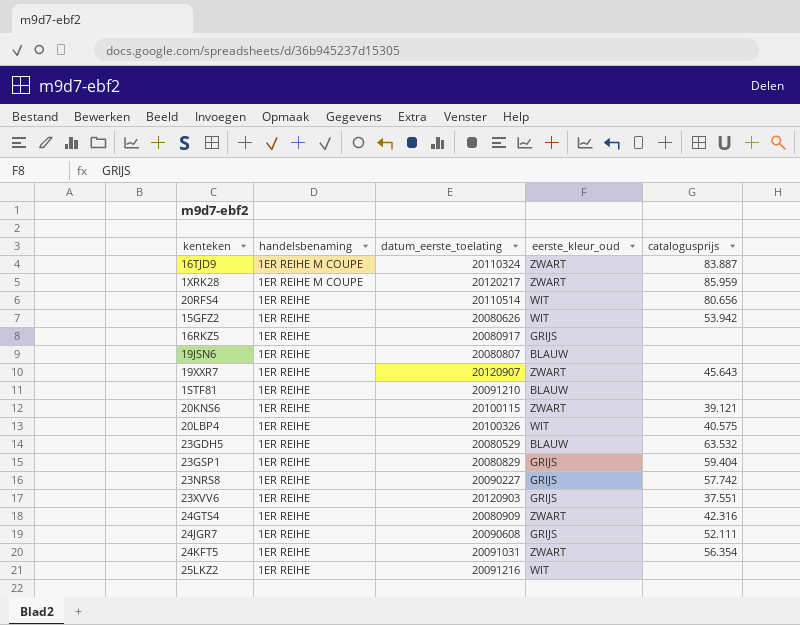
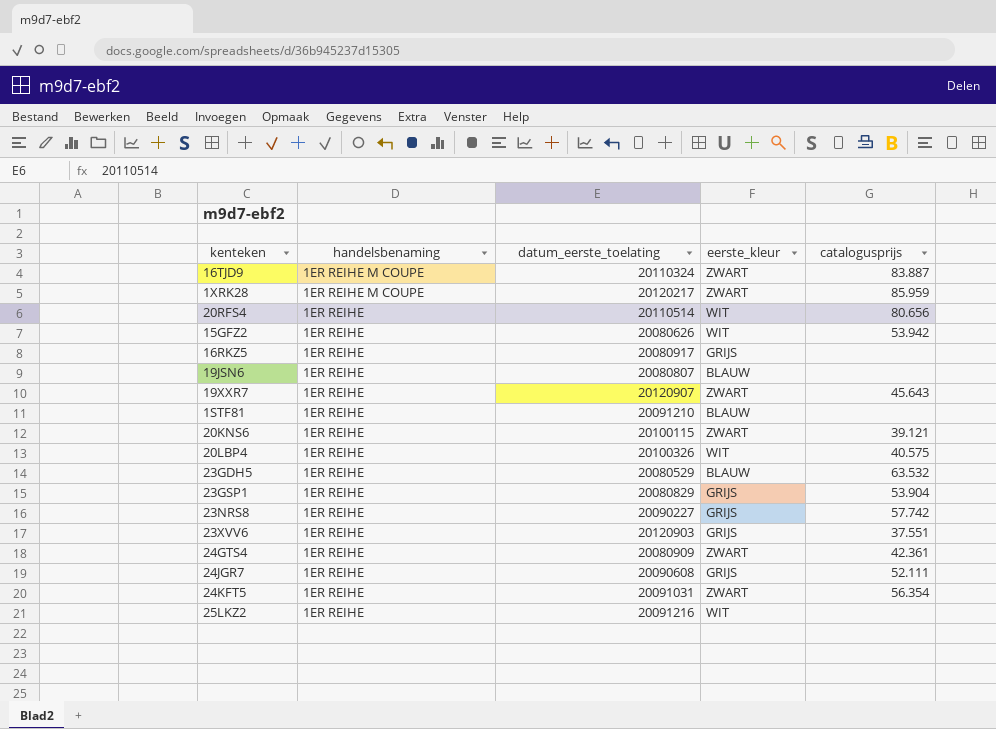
column name: eerste_kleur_oud -> eerste_kleur
23GSP1 | catalogusprijs: 59.404 -> 53.904
24GTS4 | catalogusprijs: 42.316 -> 42.361

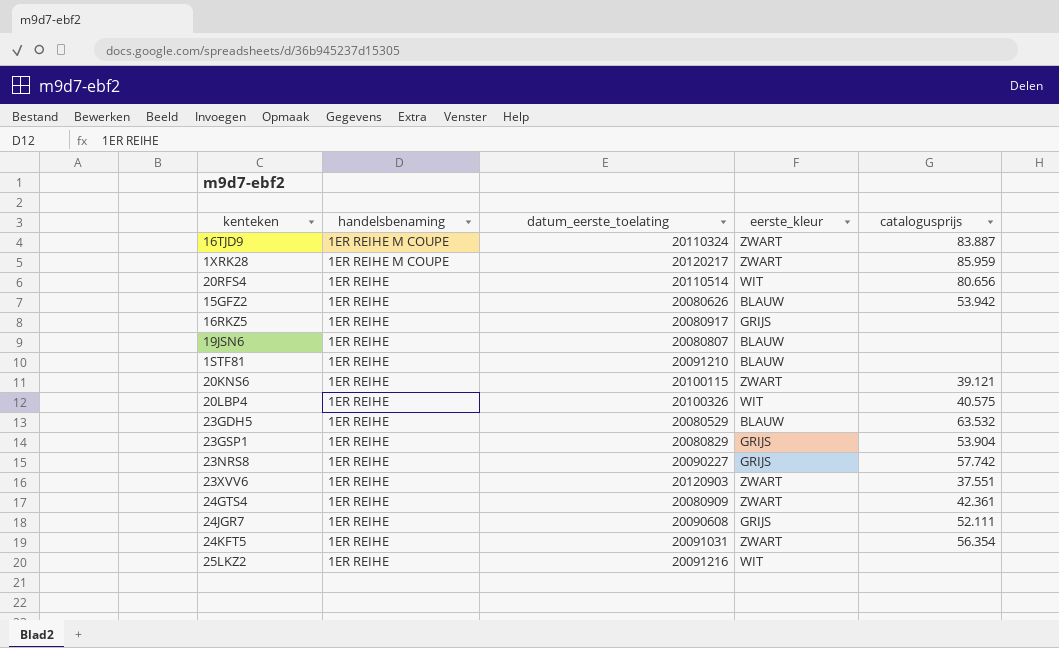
row 19XXR7: 1ER REIHE | 20120907 | ZWART | 45.643 -> none
15GFZ2 | eerste_kleur: WIT -> BLAUW
23XVV6 | eerste_kleur: GRIJS -> ZWART

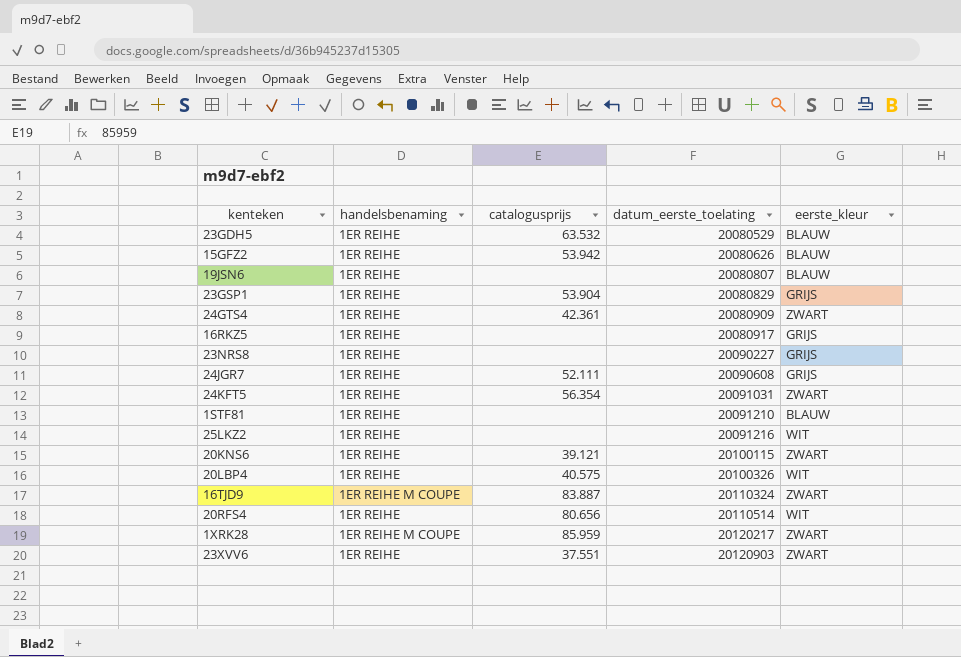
row order: handelsbenaming descending -> datum_eerste_toelating ascending
column catalogusprijs | position: 5 -> 3
23NRS8 | catalogusprijs: 57.742 -> none

